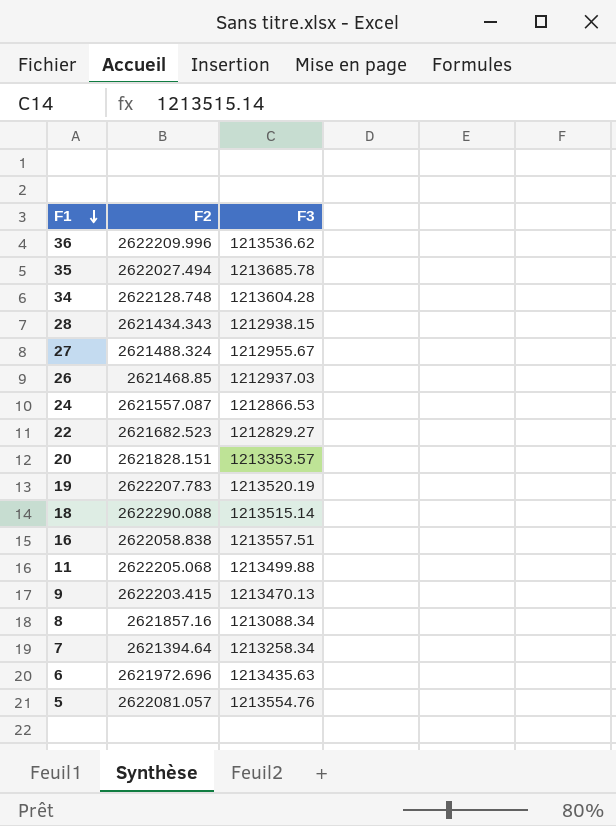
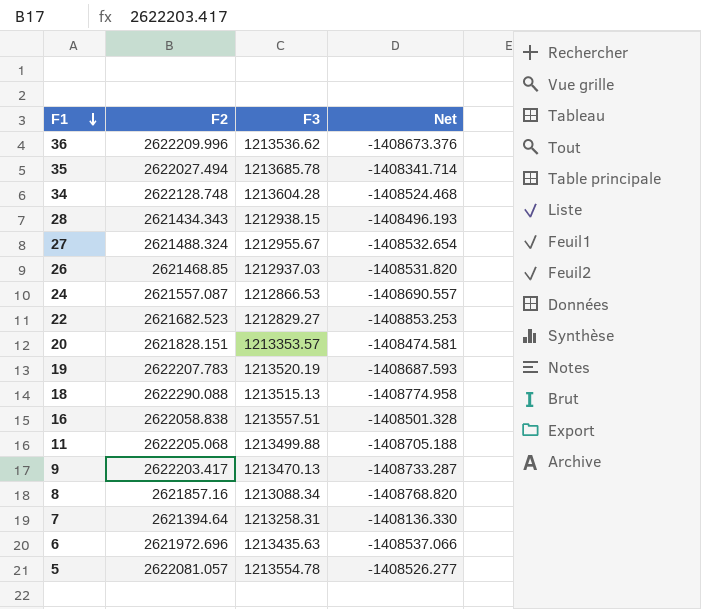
column Net | formula: none -> [F3] - [F2]
18 | F3: 1213515.14 -> 1213515.13
9 | F2: 2622203.415 -> 2622203.417
7 | F3: 1213258.34 -> 1213258.31
5 | F3: 1213554.76 -> 1213554.78

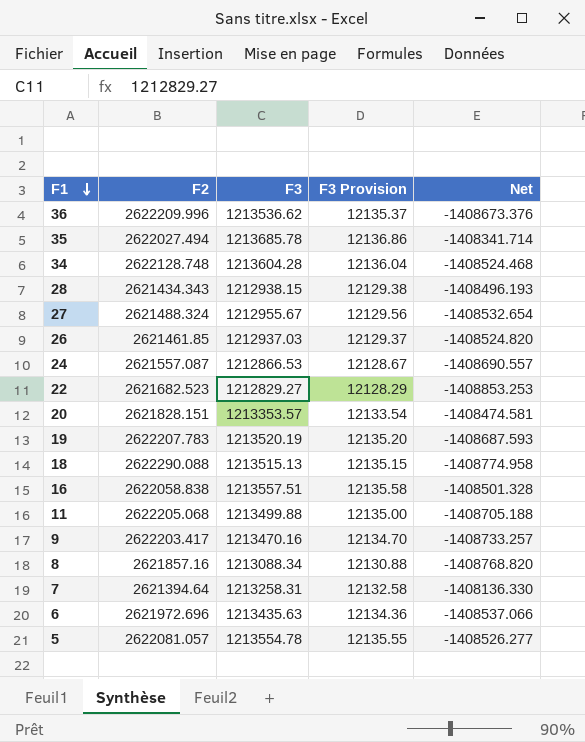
column F3 Provision | formula: none -> [F3] * 0.01
26 | F2: 2621468.85 -> 2621461.85
26 | Net: -1408531.820 -> -1408524.820
9 | F3: 1213470.13 -> 1213470.16
9 | Net: -1408733.287 -> -1408733.257

